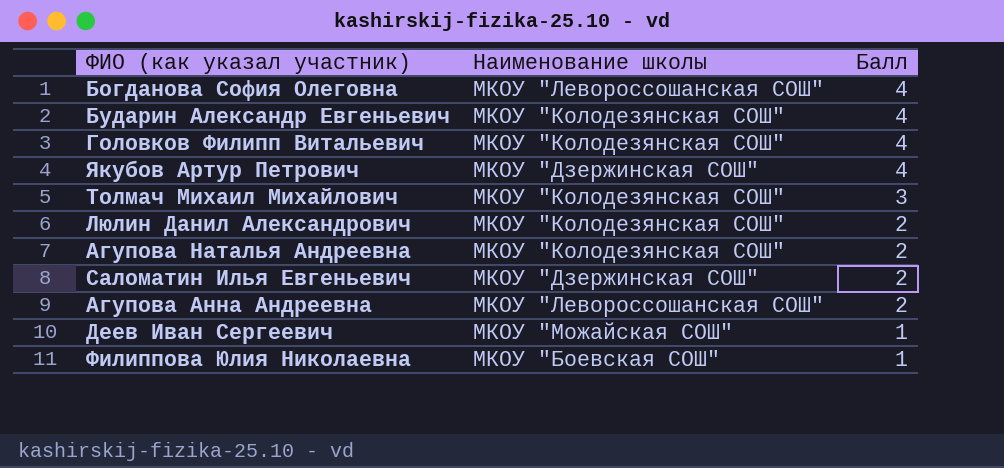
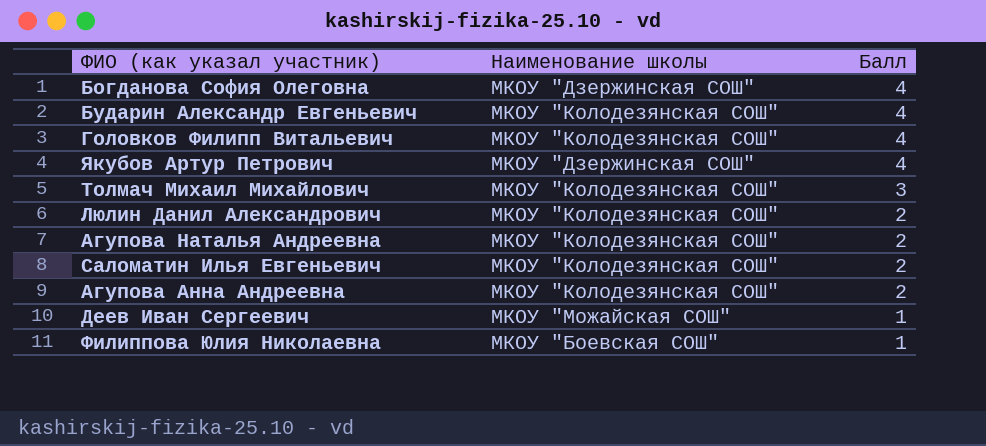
Богданова София Олеговна | Наименование школы: МКОУ "Левороссошанская СОШ" -> МКОУ "Дзержинская СОШ"
Саломатин Илья Евгеньевич | Наименование школы: МКОУ "Дзержинская СОШ" -> МКОУ "Колодезянская СОШ"
Агупова Анна Андреевна | Наименование школы: МКОУ "Левороссошанская СОШ" -> МКОУ "Колодезянская СОШ"

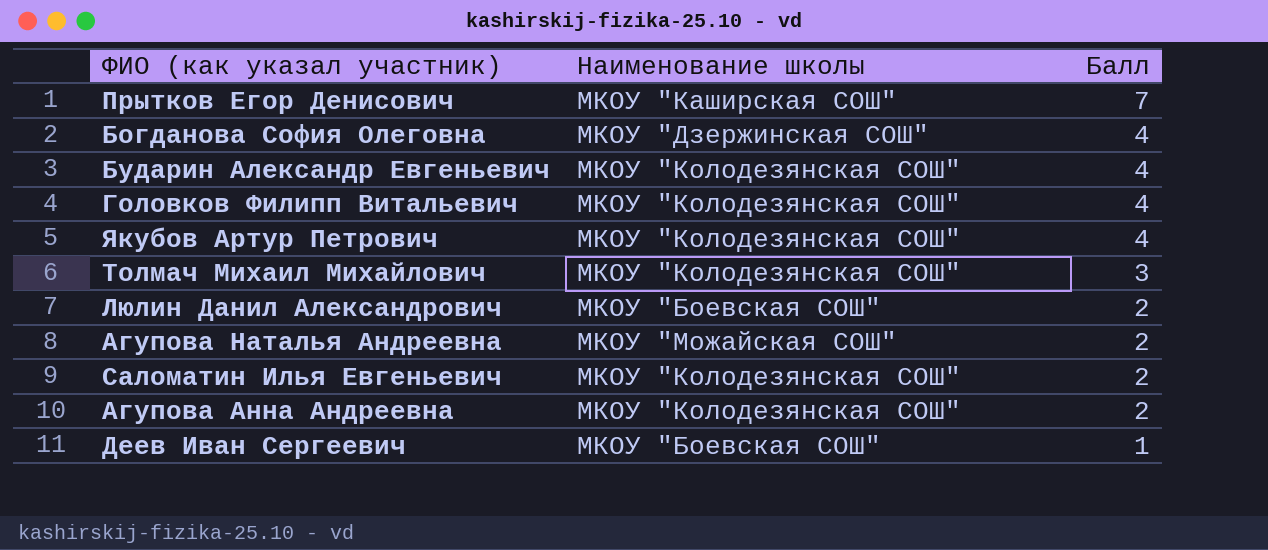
row Филиппова Юлия Николаевна: МКОУ "Боевская СОШ" | 1 -> none
row Прытков Егор Денисович: none -> МКОУ "Каширская СОШ" | 7
Якубов Артур Петрович | Наименование школы: МКОУ "Дзержинская СОШ" -> МКОУ "Колодезянская СОШ"
Люлин Данил Александрович | Наименование школы: МКОУ "Колодезянская СОШ" -> МКОУ "Боевская СОШ"
Агупова Наталья Андреевна | Наименование школы: МКОУ "Колодезянская СОШ" -> МКОУ "Можайская СОШ"
Деев Иван Сергеевич | Наименование школы: МКОУ "Можайская СОШ" -> МКОУ "Боевская СОШ"

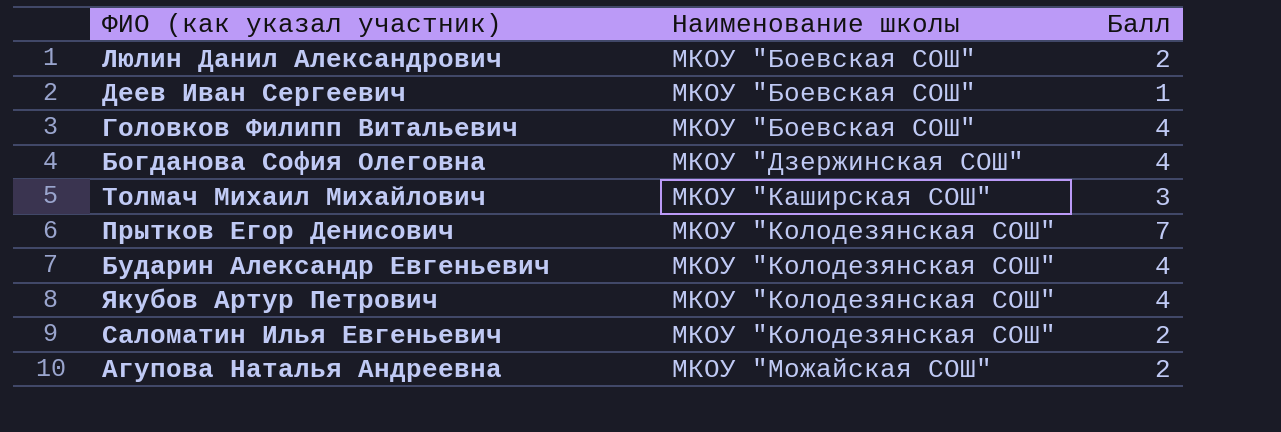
row order: Балл descending -> Наименование школы ascending
row Агупова Анна Андреевна: МКОУ "Колодезянская СОШ" | 2 -> none
Головков Филипп Витальевич | Наименование школы: МКОУ "Колодезянская СОШ" -> МКОУ "Боевская СОШ"
Толмач Михаил Михайлович | Наименование школы: МКОУ "Колодезянская СОШ" -> МКОУ "Каширская СОШ"
Прытков Егор Денисович | Наименование школы: МКОУ "Каширская СОШ" -> МКОУ "Колодезянская СОШ"

